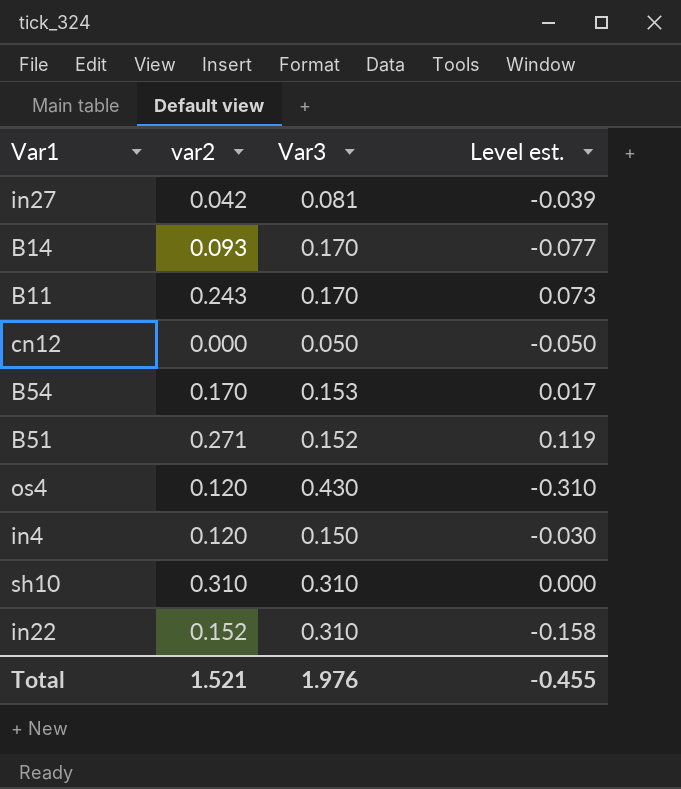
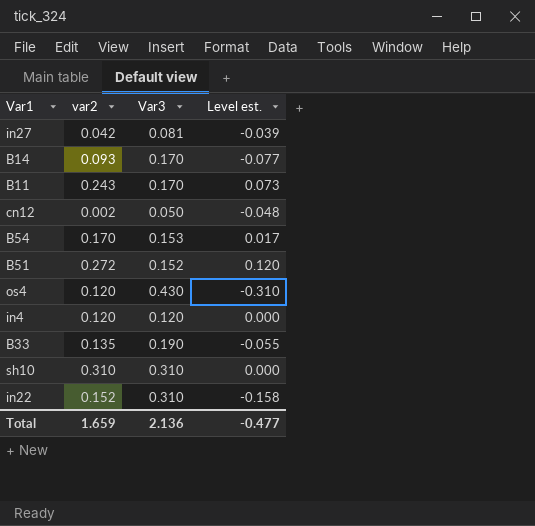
cn12 | var2: 0.000 -> 0.002
cn12 | Level est.: -0.050 -> -0.048
B51 | var2: 0.271 -> 0.272
B51 | Level est.: 0.119 -> 0.120
in4 | Var3: 0.150 -> 0.120
in4 | Level est.: -0.030 -> 0.000
row B33: none -> 0.135 | 0.190 | -0.055
Total | var2: 1.521 -> 1.659
Total | Var3: 1.976 -> 2.136
Total | Level est.: -0.455 -> -0.477

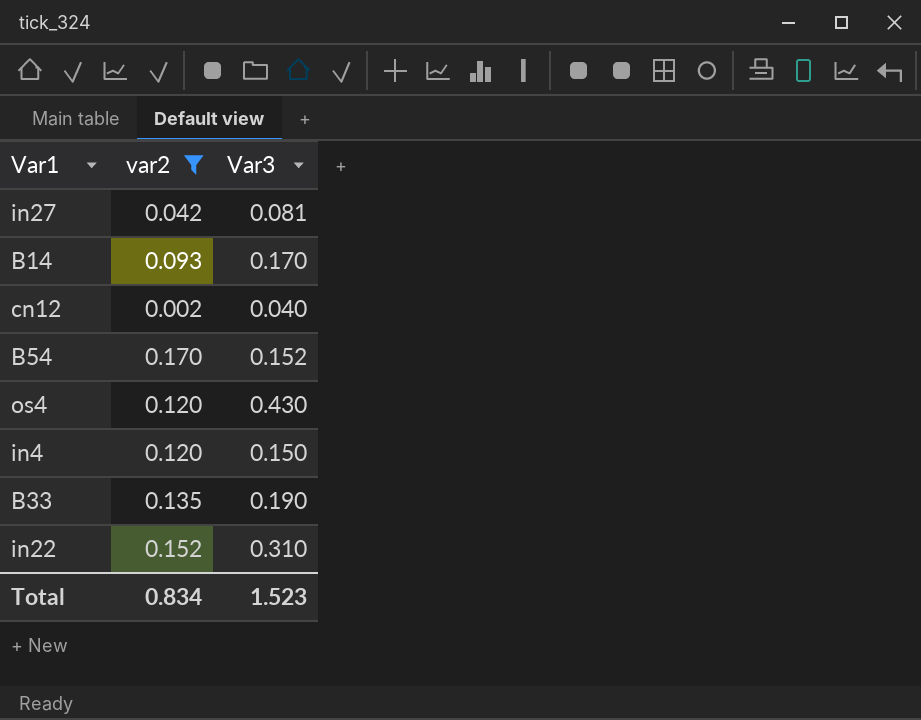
filter: none -> var2 <= 0.170
column Level est. | formula: [var2] - [Var3] -> none
cn12 | Var3: 0.050 -> 0.040
B54 | Var3: 0.153 -> 0.152
in4 | Var3: 0.120 -> 0.150
Total | var2: 1.659 -> 0.834
Total | Var3: 2.136 -> 1.523

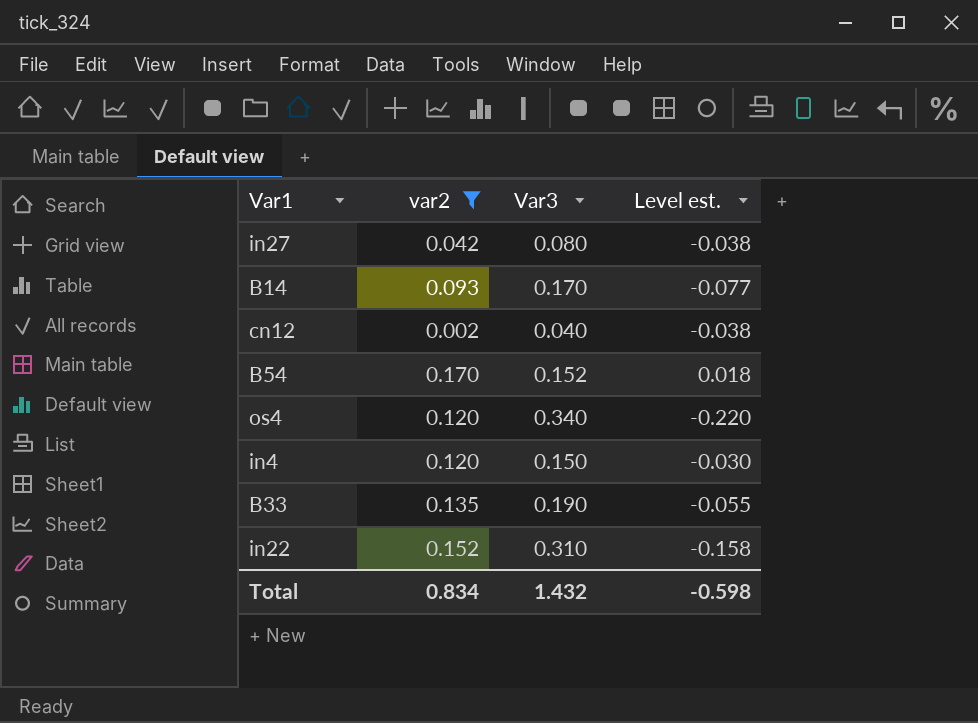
column Level est. | formula: none -> [var2] - [Var3]
in27 | Var3: 0.081 -> 0.080
os4 | Var3: 0.430 -> 0.340
Total | Var3: 1.523 -> 1.432

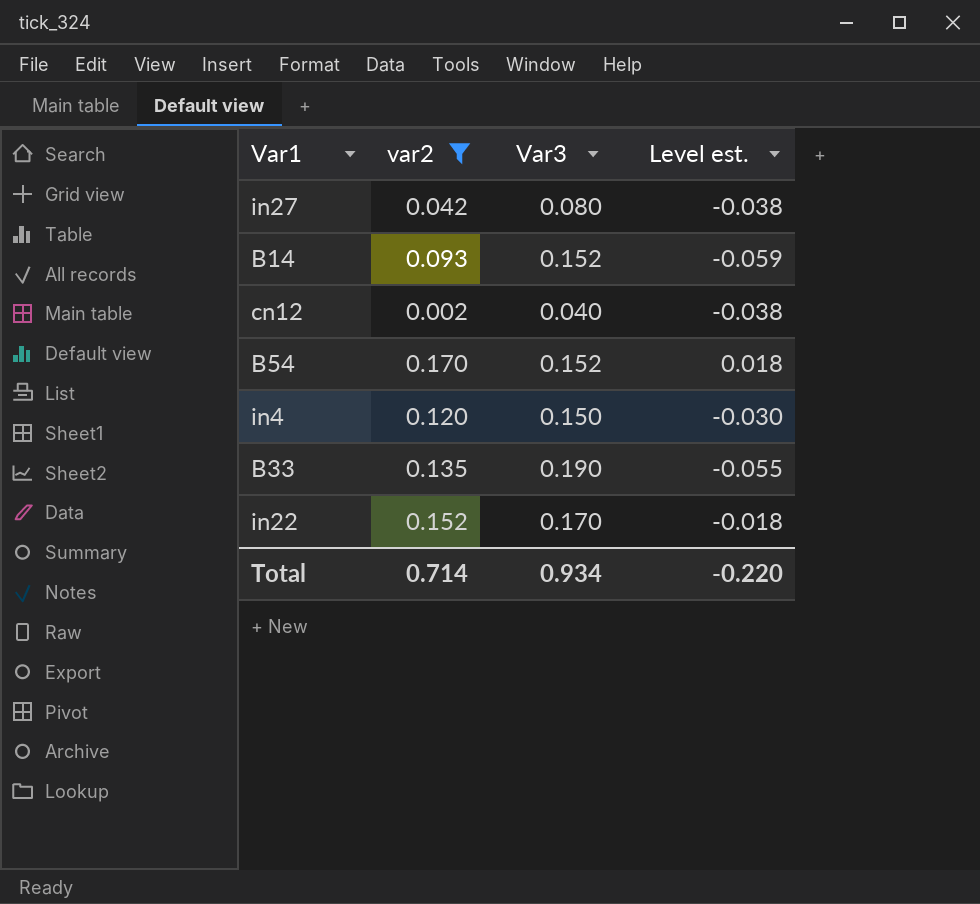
row os4: 0.120 | 0.340 | -0.220 -> none
B14 | Var3: 0.170 -> 0.152
B14 | Level est.: -0.077 -> -0.059
in22 | Var3: 0.310 -> 0.170
in22 | Level est.: -0.158 -> -0.018
Total | var2: 0.834 -> 0.714
Total | Var3: 1.432 -> 0.934
Total | Level est.: -0.598 -> -0.220

